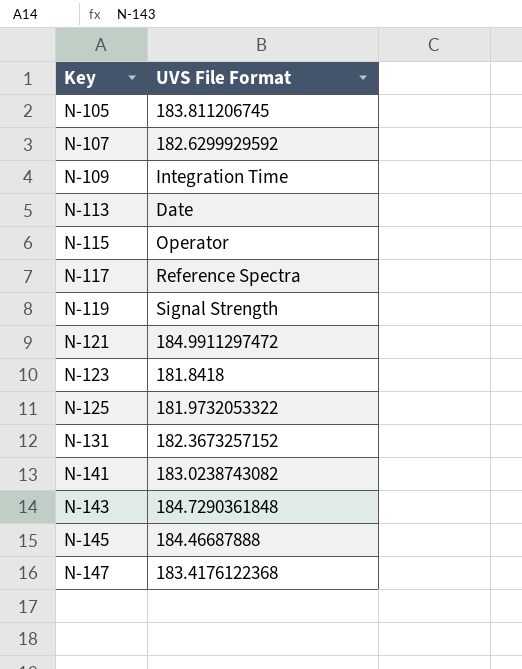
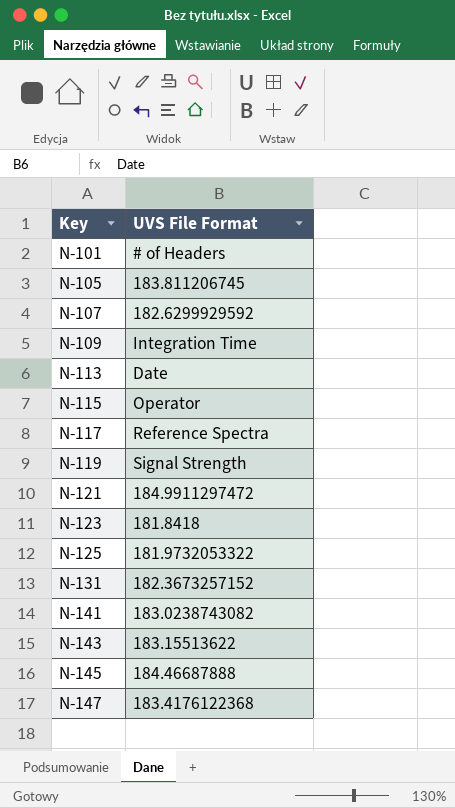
row N-101: none -> # of Headers
N-143 | UVS File Format: 184.7290361848 -> 183.15513622

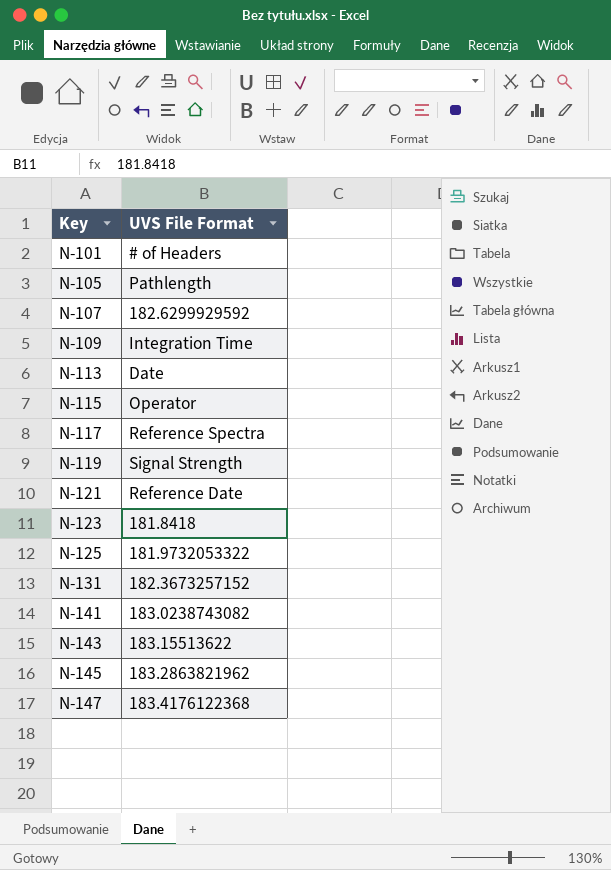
N-105 | UVS File Format: 183.811206745 -> Pathlength
N-121 | UVS File Format: 184.9911297472 -> Reference Date
N-145 | UVS File Format: 184.46687888 -> 183.2863821962

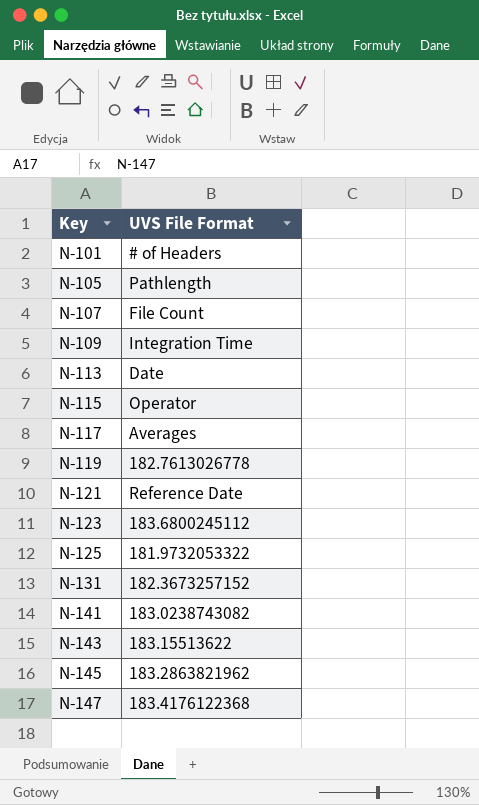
N-107 | UVS File Format: 182.6299929592 -> File Count
N-117 | UVS File Format: Reference Spectra -> Averages
N-119 | UVS File Format: Signal Strength -> 182.7613026778
N-123 | UVS File Format: 181.8418 -> 183.6800245112

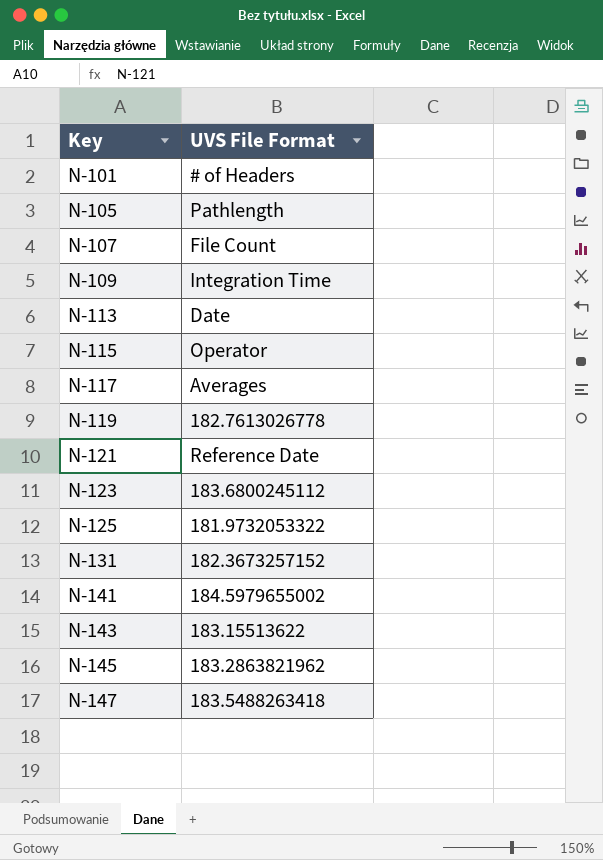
N-141 | UVS File Format: 183.0238743082 -> 184.5979655002
N-147 | UVS File Format: 183.4176122368 -> 183.5488263418

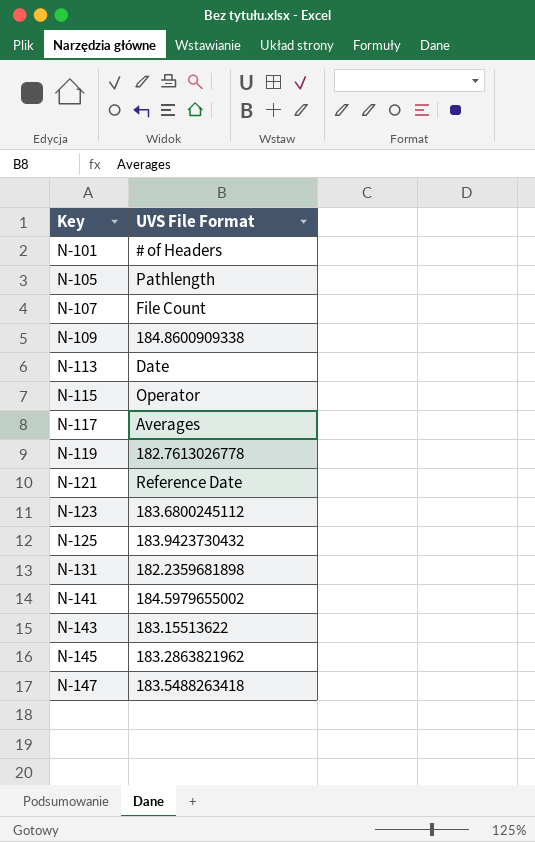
N-109 | UVS File Format: Integration Time -> 184.8600909338
N-125 | UVS File Format: 181.9732053322 -> 183.9423730432
N-131 | UVS File Format: 182.3673257152 -> 182.2359681898

